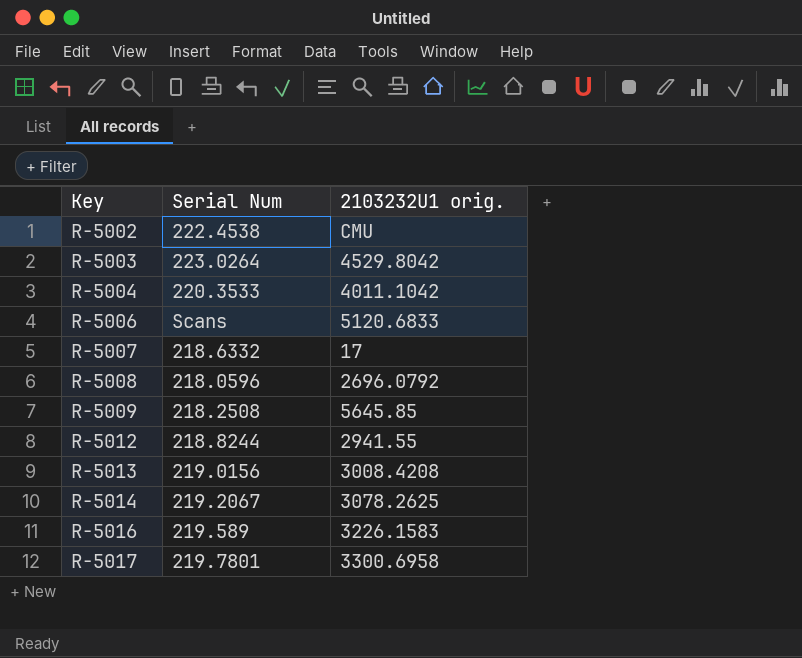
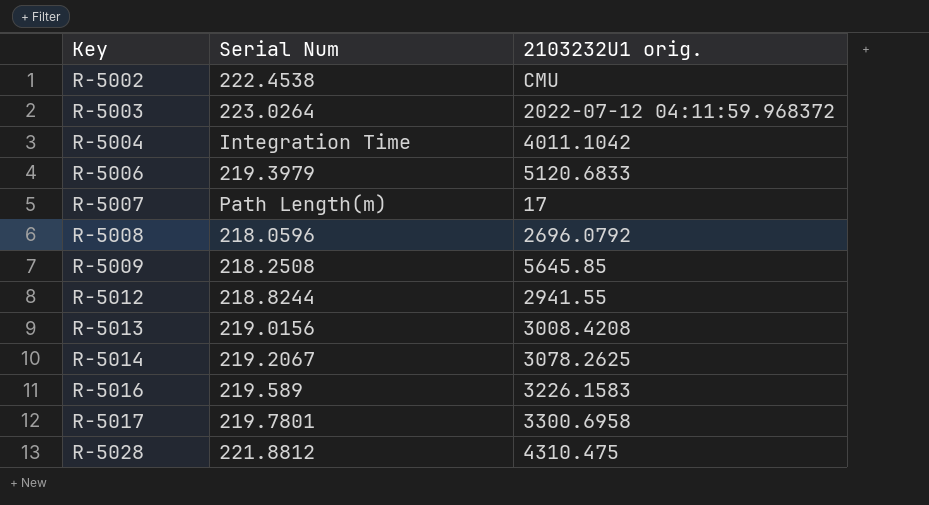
R-5003 | 2103232U1 orig.: 4529.8042 -> 2022-07-12 04:11:59.968372
R-5004 | Serial Num: 220.3533 -> Integration Time
R-5006 | Serial Num: Scans -> 219.3979
R-5007 | Serial Num: 218.6332 -> Path Length(m)
row R-5028: none -> 221.8812 | 4310.475

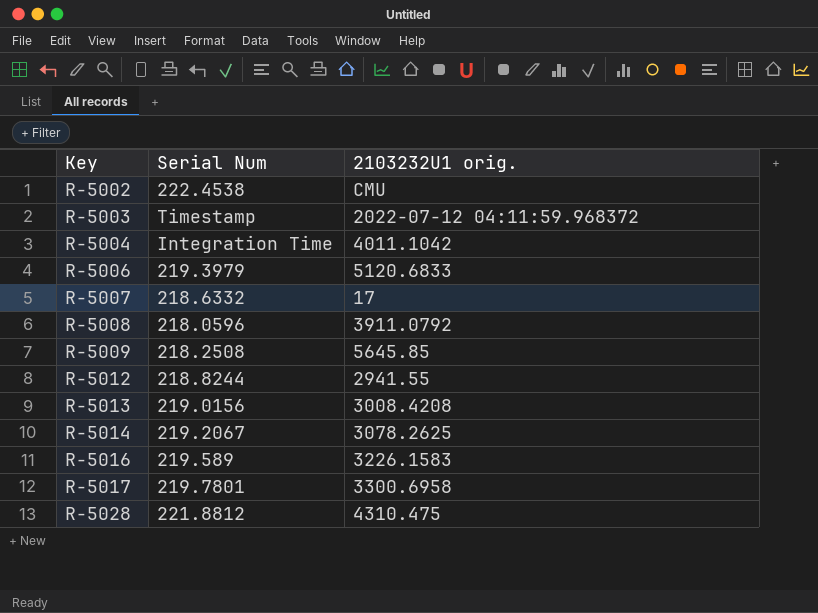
R-5003 | Serial Num: 223.0264 -> Timestamp
R-5007 | Serial Num: Path Length(m) -> 218.6332
R-5008 | 2103232U1 orig.: 2696.0792 -> 3911.0792

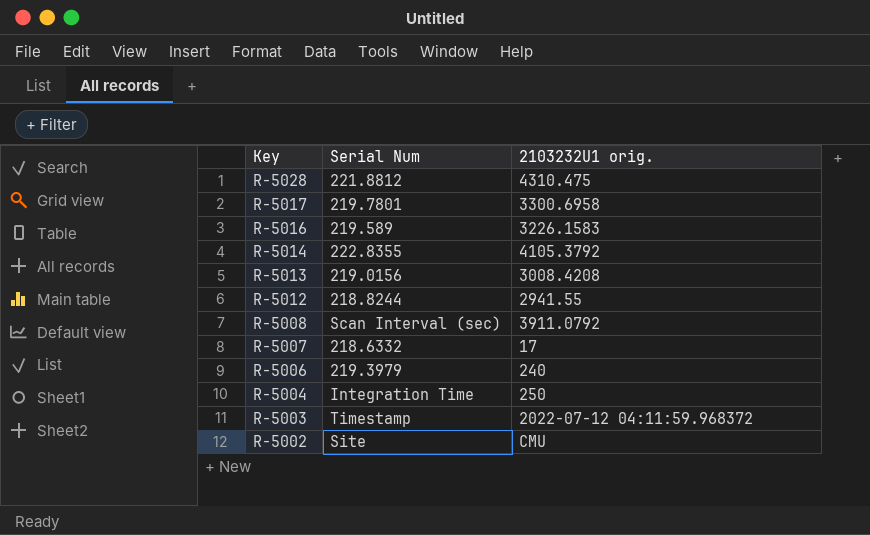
row order: Key ascending -> Key descending
row R-5009: 218.2508 | 5645.85 -> none
R-5014 | Serial Num: 219.2067 -> 222.8355
R-5014 | 2103232U1 orig.: 3078.2625 -> 4105.3792
R-5008 | Serial Num: 218.0596 -> Scan Interval (sec)
R-5006 | 2103232U1 orig.: 5120.6833 -> 240
R-5004 | 2103232U1 orig.: 4011.1042 -> 250
R-5002 | Serial Num: 222.4538 -> Site

